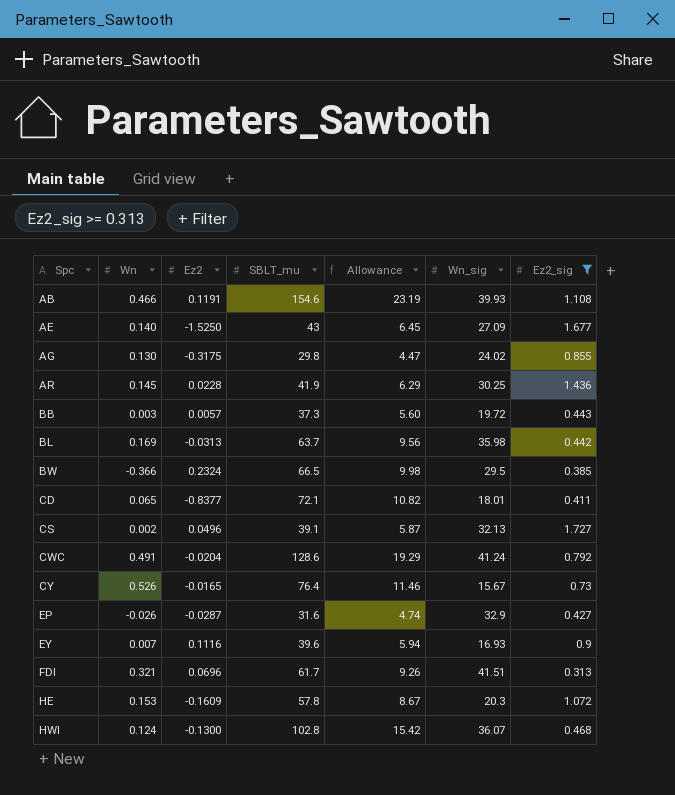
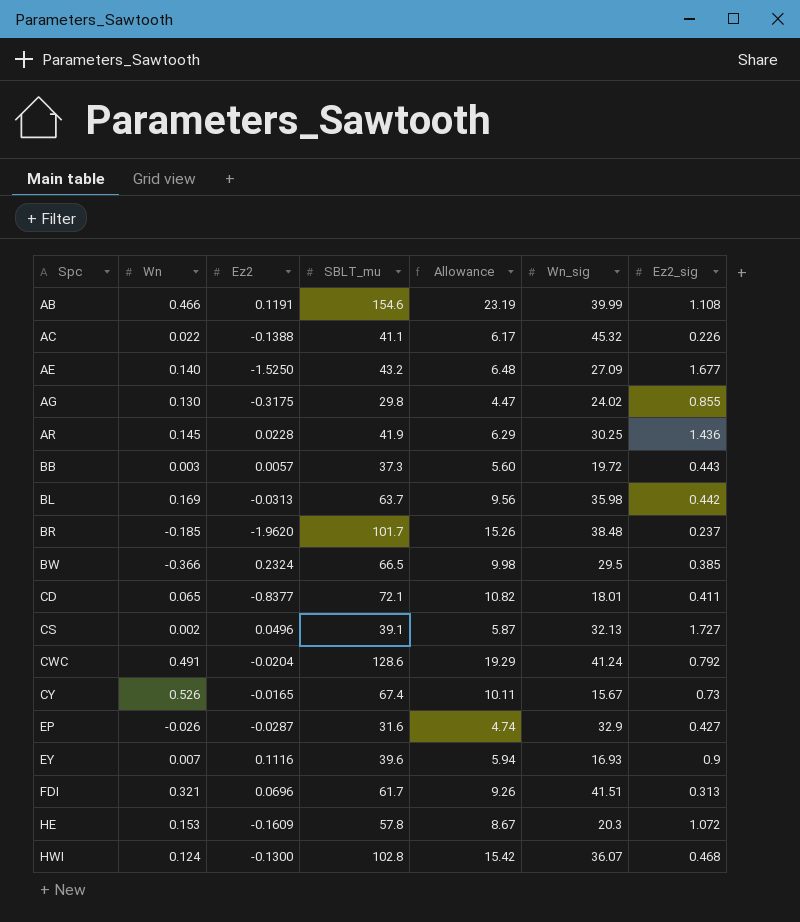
filter: Ez2_sig >= 0.313 -> none
AB | Wn_sig: 39.93 -> 39.99
AE | SBLT_mu: 43 -> 43.2
AE | Allowance: 6.45 -> 6.48
CY | SBLT_mu: 76.4 -> 67.4
CY | Allowance: 11.46 -> 10.11

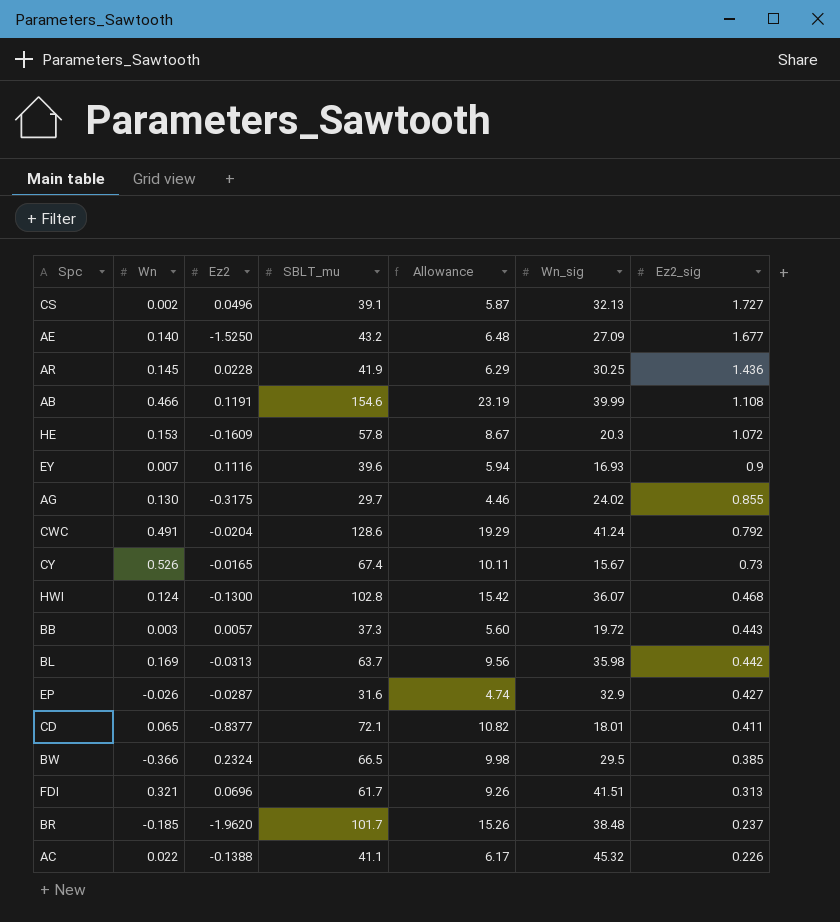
row order: Spc ascending -> Ez2_sig descending
AG | SBLT_mu: 29.8 -> 29.7
AG | Allowance: 4.47 -> 4.46

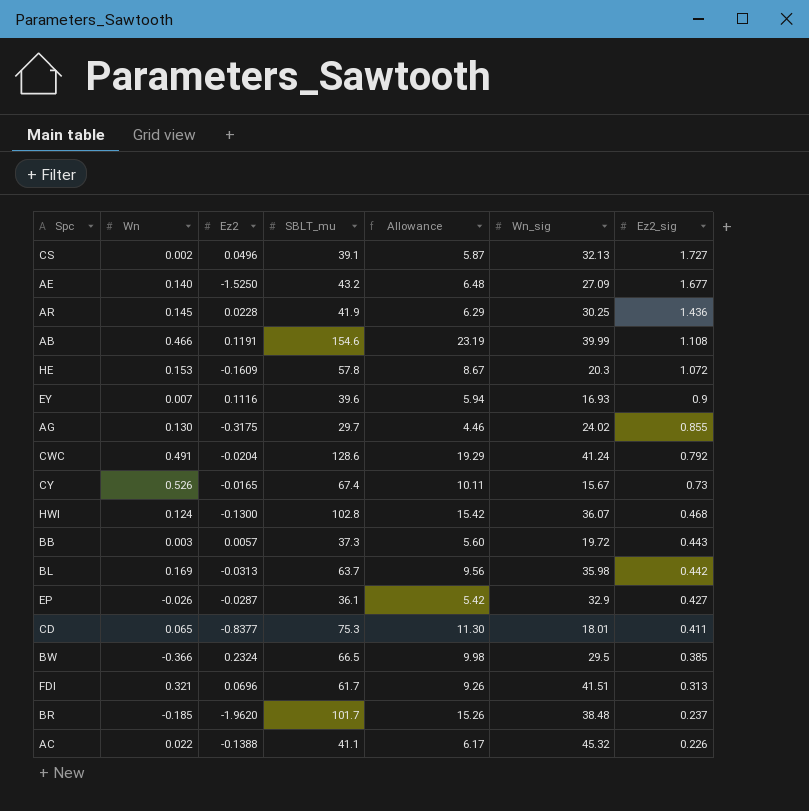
EP | SBLT_mu: 31.6 -> 36.1
EP | Allowance: 4.74 -> 5.42
CD | SBLT_mu: 72.1 -> 75.3
CD | Allowance: 10.82 -> 11.30

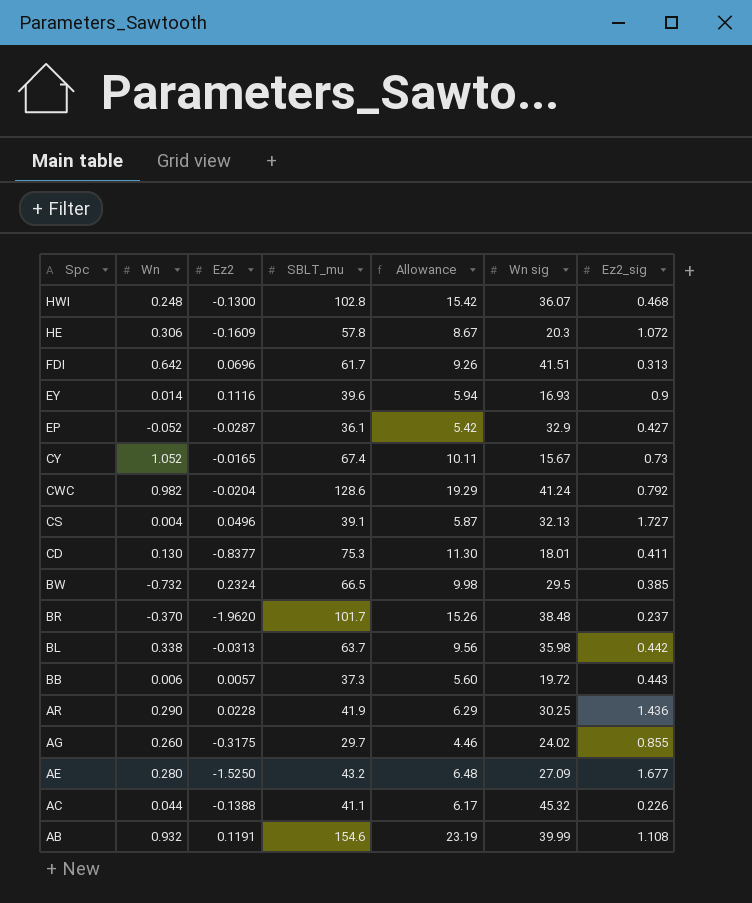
row order: Ez2_sig descending -> Spc descending
column name: Wn_sig -> Wn sig
HWI | Wn: 0.124 -> 0.248
HE | Wn: 0.153 -> 0.306
FDI | Wn: 0.321 -> 0.642
EY | Wn: 0.007 -> 0.014
EP | Wn: -0.026 -> -0.052
CY | Wn: 0.526 -> 1.052
CWC | Wn: 0.491 -> 0.982
CS | Wn: 0.002 -> 0.004
CD | Wn: 0.065 -> 0.130
BW | Wn: -0.366 -> -0.732
BR | Wn: -0.185 -> -0.370
BL | Wn: 0.169 -> 0.338
BB | Wn: 0.003 -> 0.006
AR | Wn: 0.145 -> 0.290
AG | Wn: 0.130 -> 0.260
AE | Wn: 0.140 -> 0.280
AC | Wn: 0.022 -> 0.044
AB | Wn: 0.466 -> 0.932

